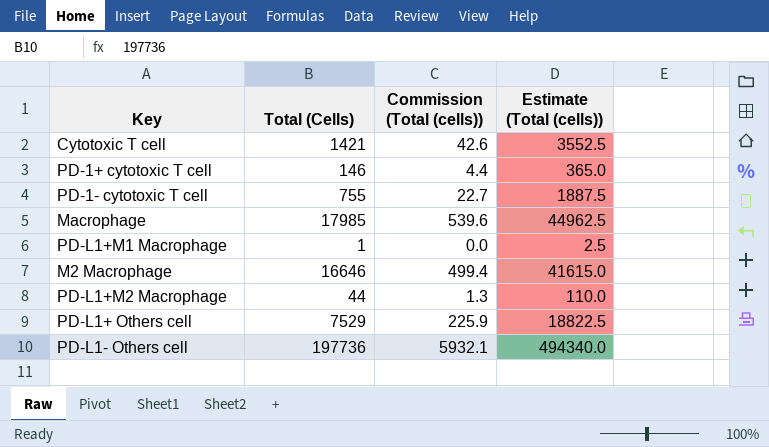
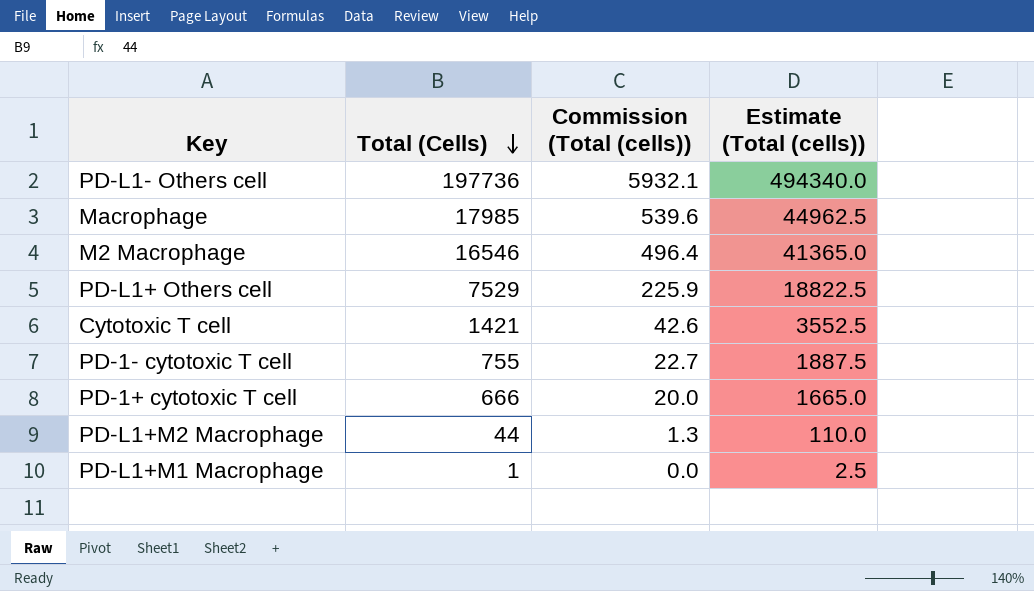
row order: none -> Total (Cells) descending
M2 Macrophage | Total (Cells): 16646 -> 16546
M2 Macrophage | Commission (Total (cells)): 499.4 -> 496.4
M2 Macrophage | Estimate (Total (cells)): 41615.0 -> 41365.0
PD-1+ cytotoxic T cell | Total (Cells): 146 -> 666
PD-1+ cytotoxic T cell | Commission (Total (cells)): 4.4 -> 20.0
PD-1+ cytotoxic T cell | Estimate (Total (cells)): 365.0 -> 1665.0

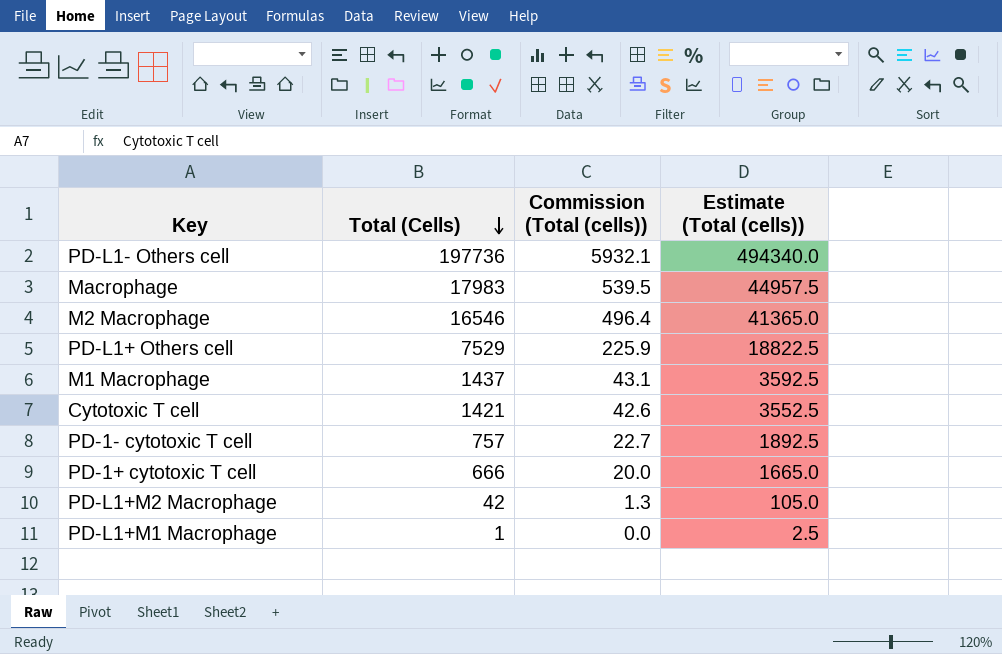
Macrophage | Total (Cells): 17985 -> 17983
Macrophage | Commission (Total (cells)): 539.6 -> 539.5
Macrophage | Estimate (Total (cells)): 44962.5 -> 44957.5
row M1 Macrophage: none -> 1437 | 43.1 | 3592.5
PD-1- cytotoxic T cell | Total (Cells): 755 -> 757
PD-1- cytotoxic T cell | Estimate (Total (cells)): 1887.5 -> 1892.5
PD-L1+M2 Macrophage | Total (Cells): 44 -> 42
PD-L1+M2 Macrophage | Estimate (Total (cells)): 110.0 -> 105.0

